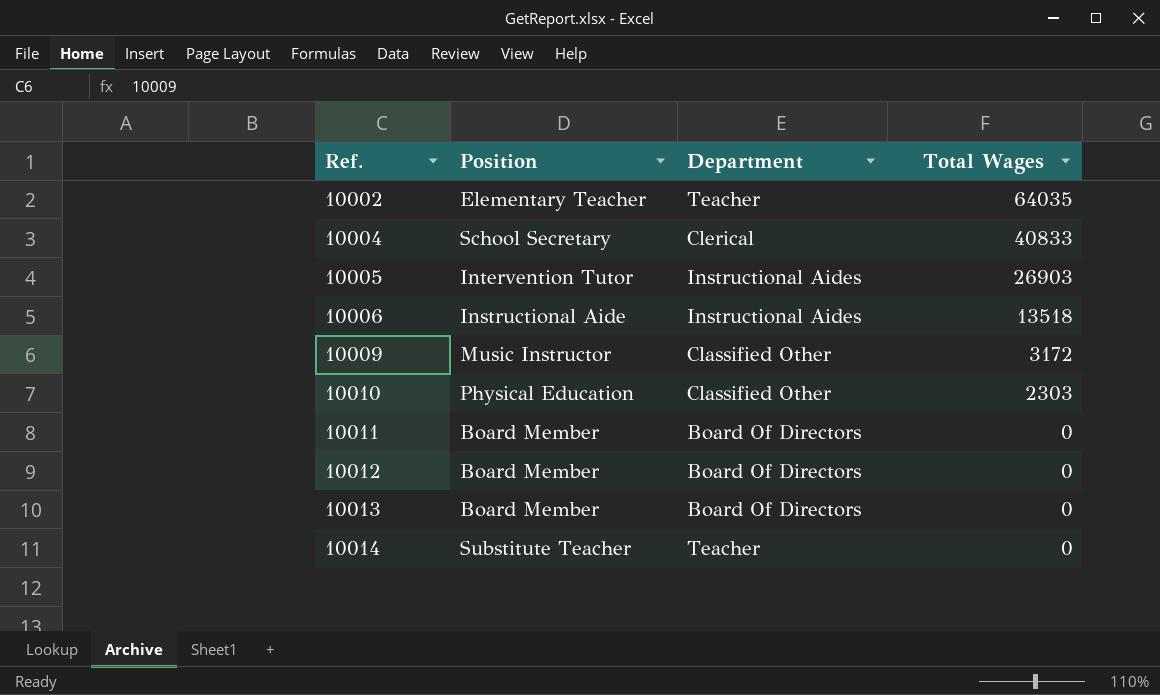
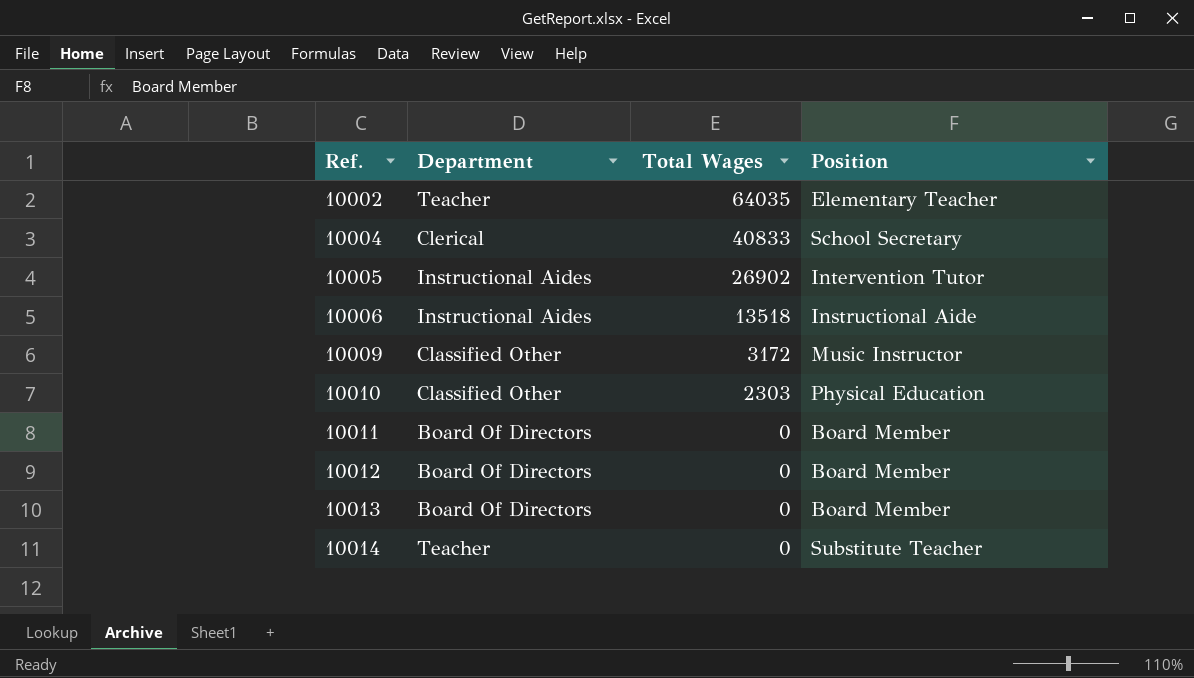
column Position | position: 2 -> 4
10005 | Total Wages: 26903 -> 26902

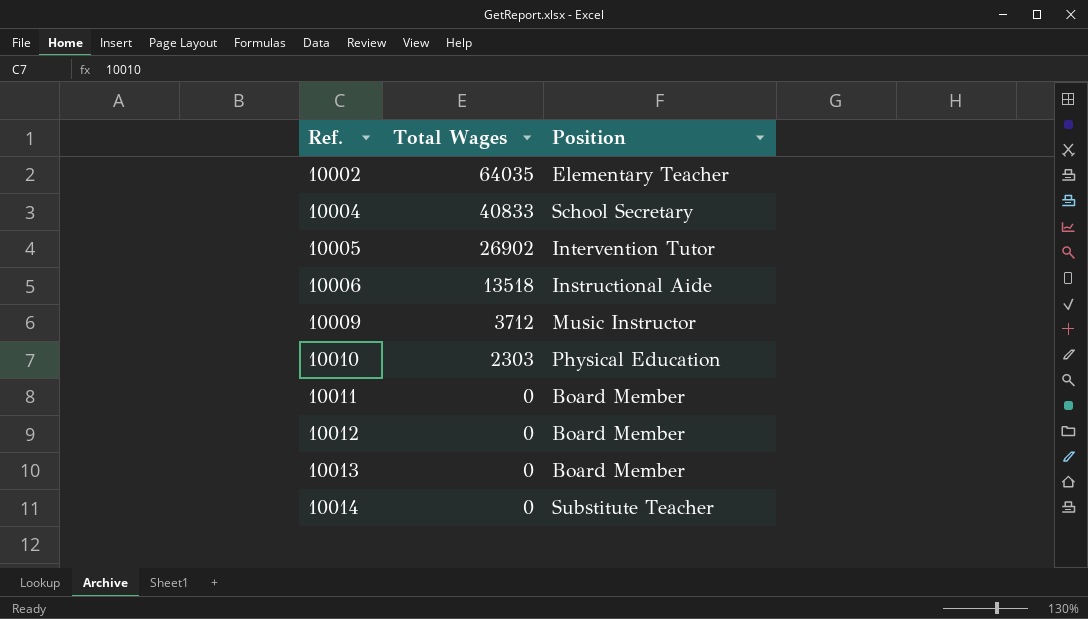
column Department | position: 2 -> none
10009 | Total Wages: 3172 -> 3712

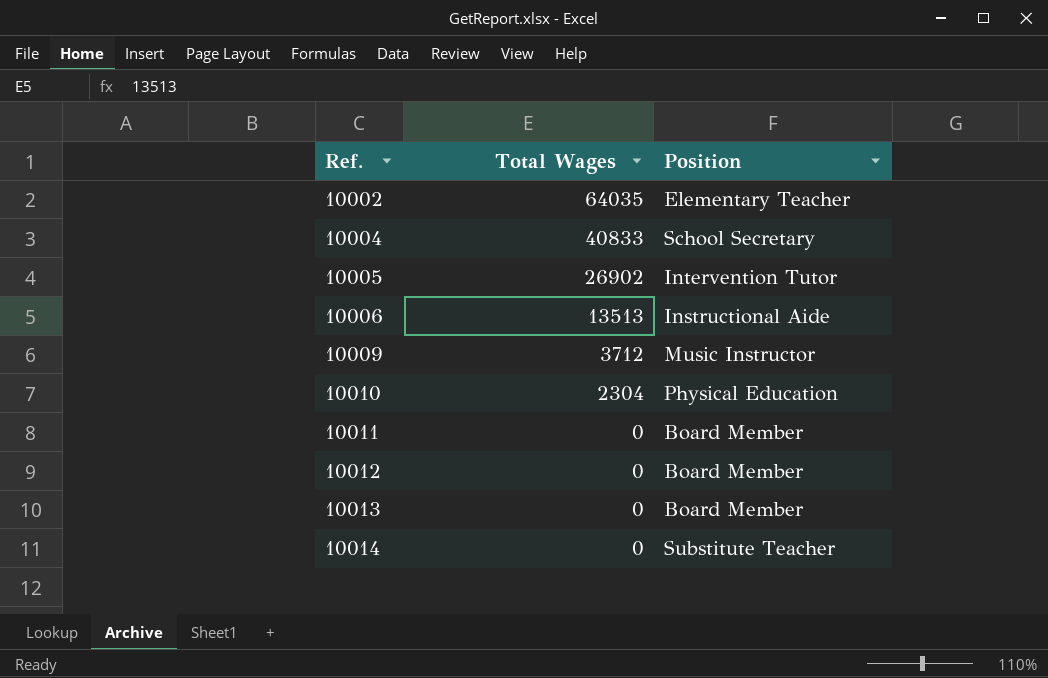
10006 | Total Wages: 13518 -> 13513
10010 | Total Wages: 2303 -> 2304

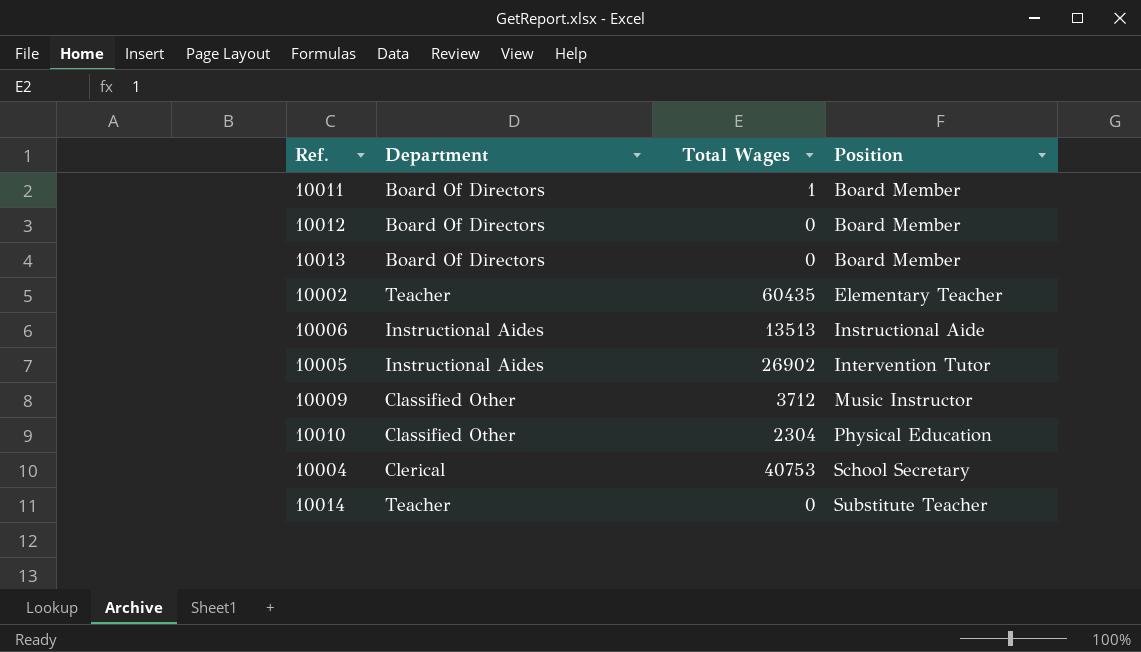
row order: Ref. ascending -> Position ascending
column Department | position: none -> 2
10011 | Total Wages: 0 -> 1
10002 | Total Wages: 64035 -> 60435
10004 | Total Wages: 40833 -> 40753

